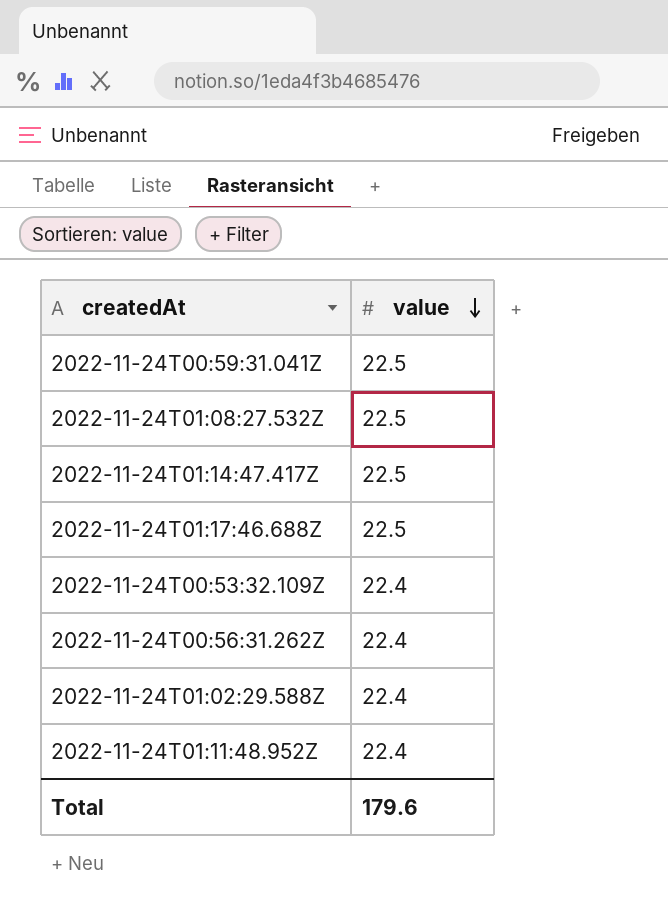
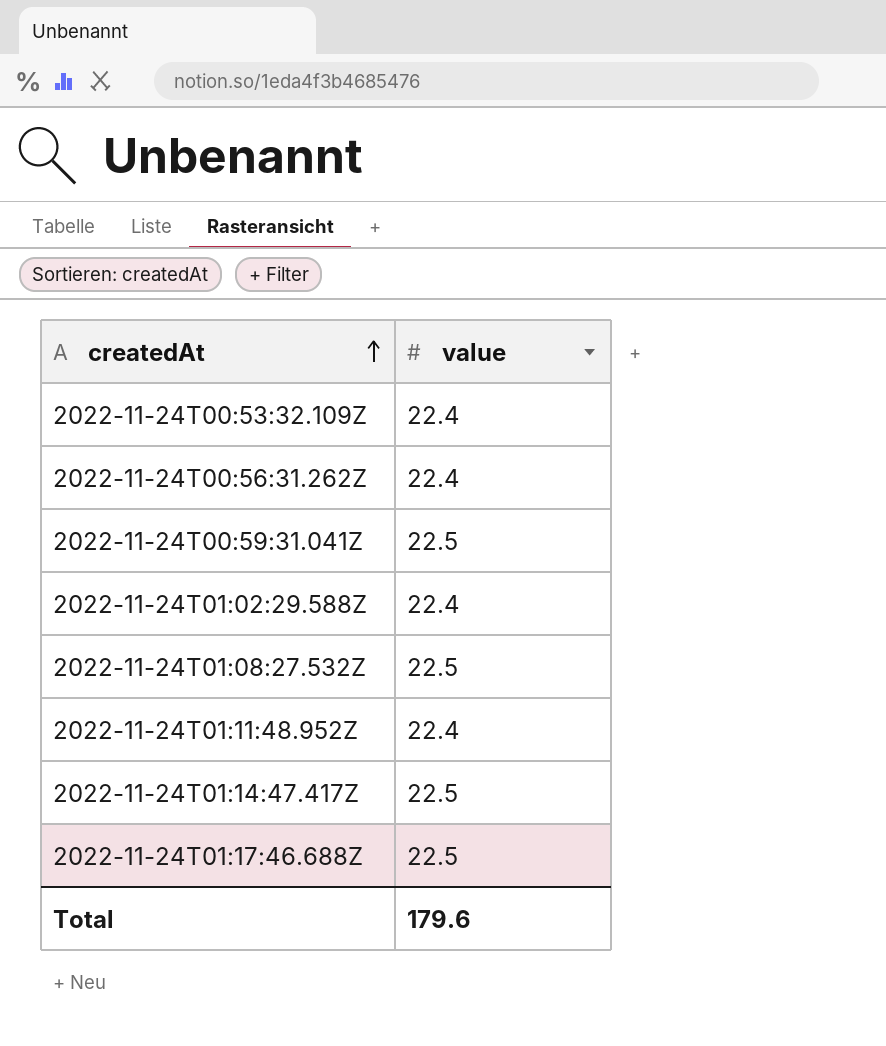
row order: value descending -> createdAt ascending

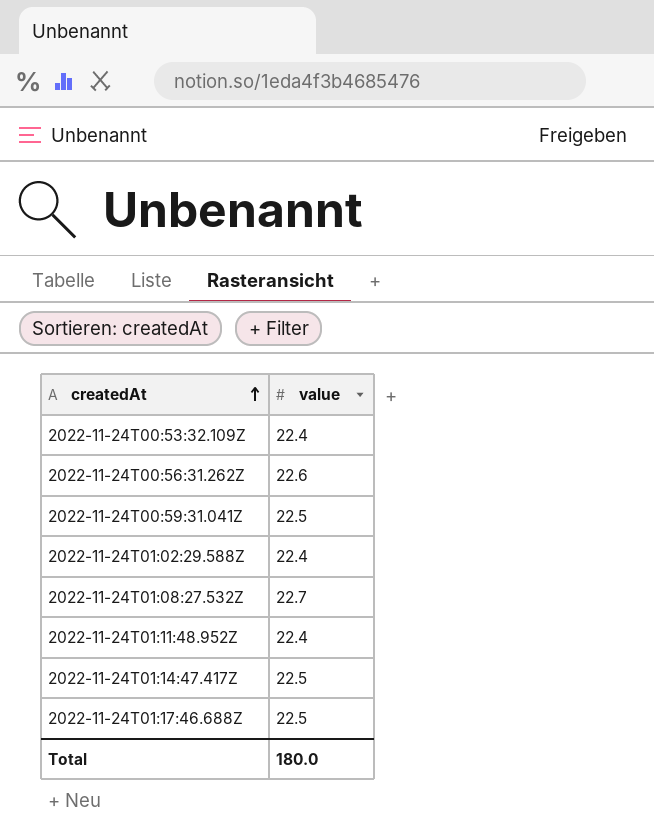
2022-11-24T00:56:31.262Z | value: 22.4 -> 22.6
2022-11-24T01:08:27.532Z | value: 22.5 -> 22.7
Total | value: 179.6 -> 180.0

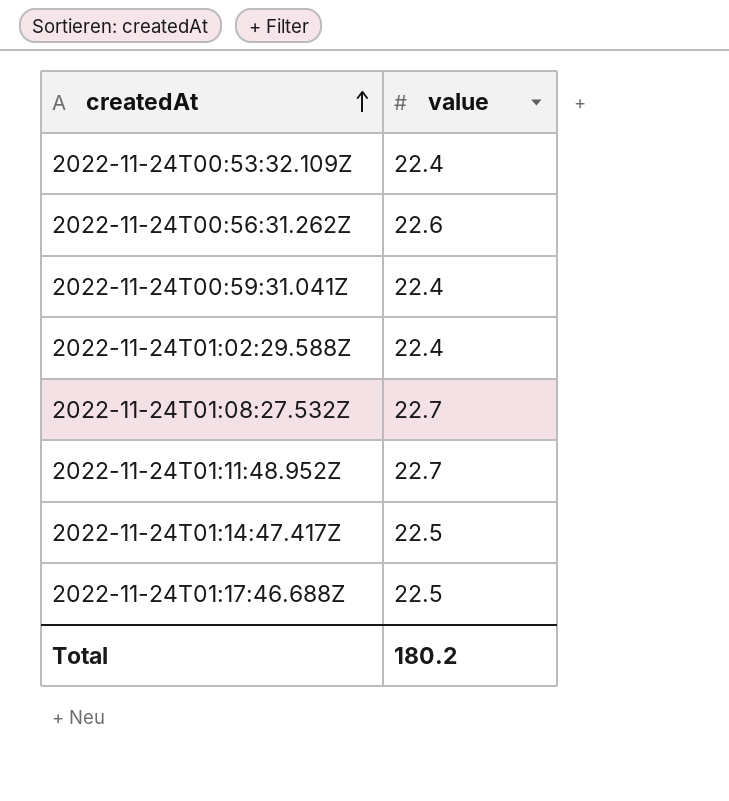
2022-11-24T00:59:31.041Z | value: 22.5 -> 22.4
2022-11-24T01:11:48.952Z | value: 22.4 -> 22.7
Total | value: 180.0 -> 180.2

